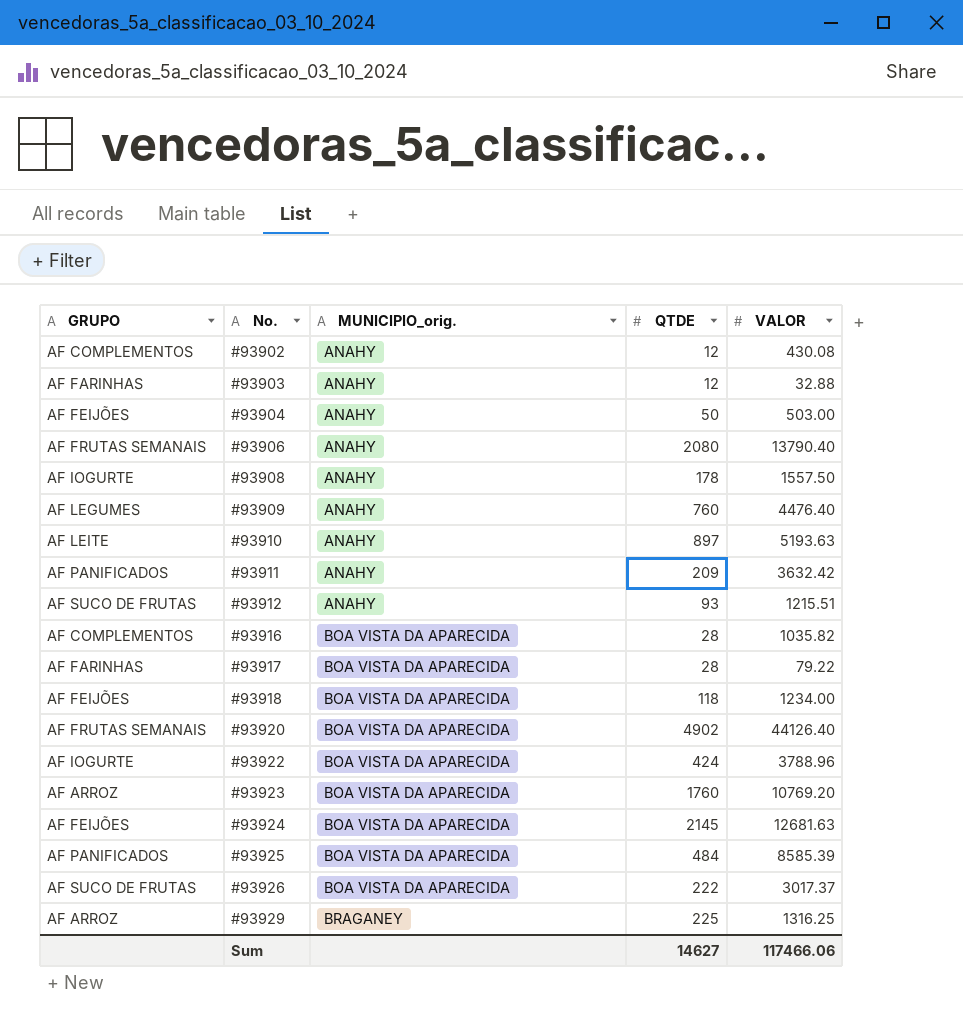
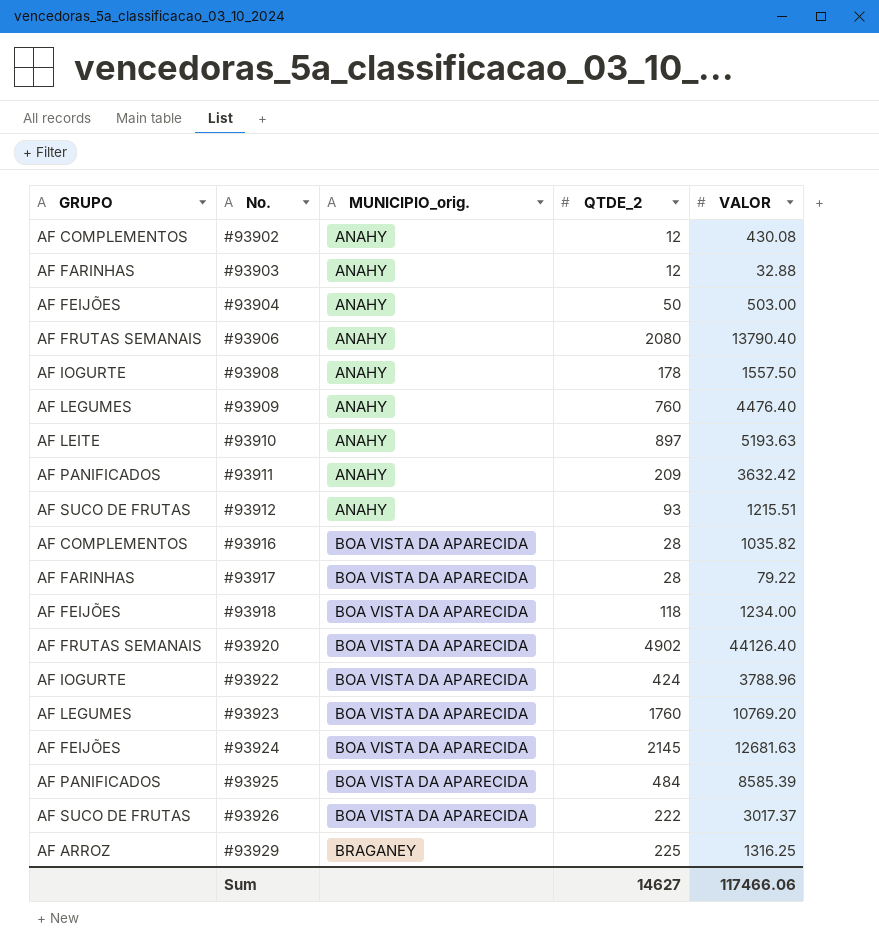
column name: QTDE -> QTDE_2
#93923 | GRUPO: AF ARROZ -> AF LEGUMES

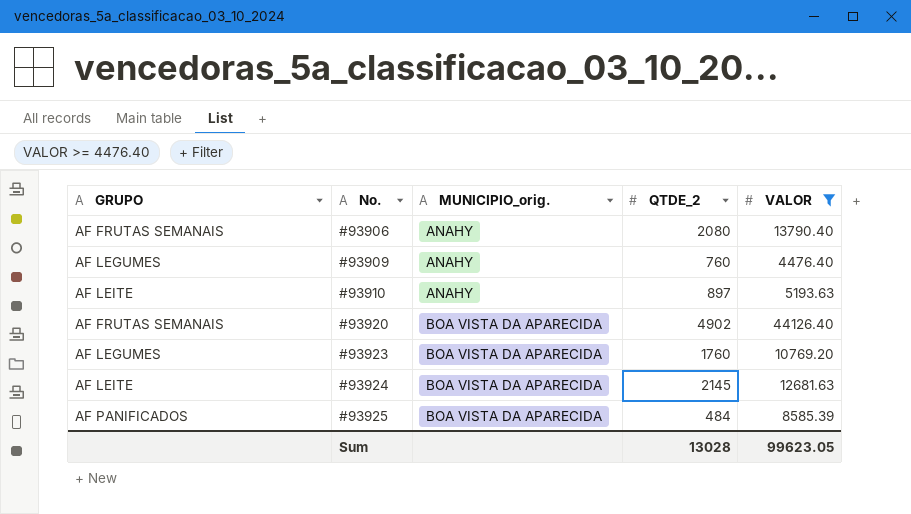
filter: none -> VALOR >= 4476.40
#93924 | GRUPO: AF FEIJÕES -> AF LEITE
Sum | QTDE_2: 14627 -> 13028
Sum | VALOR: 117466.06 -> 99623.05

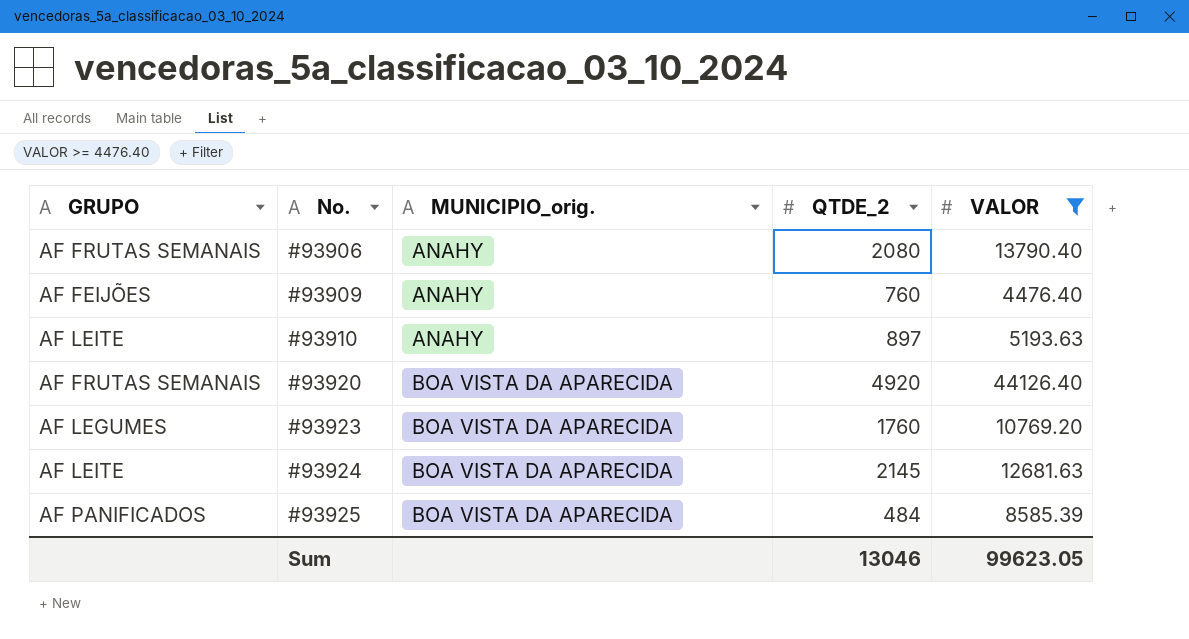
#93909 | GRUPO: AF LEGUMES -> AF FEIJÕES
#93920 | QTDE_2: 4902 -> 4920
Sum | QTDE_2: 13028 -> 13046

